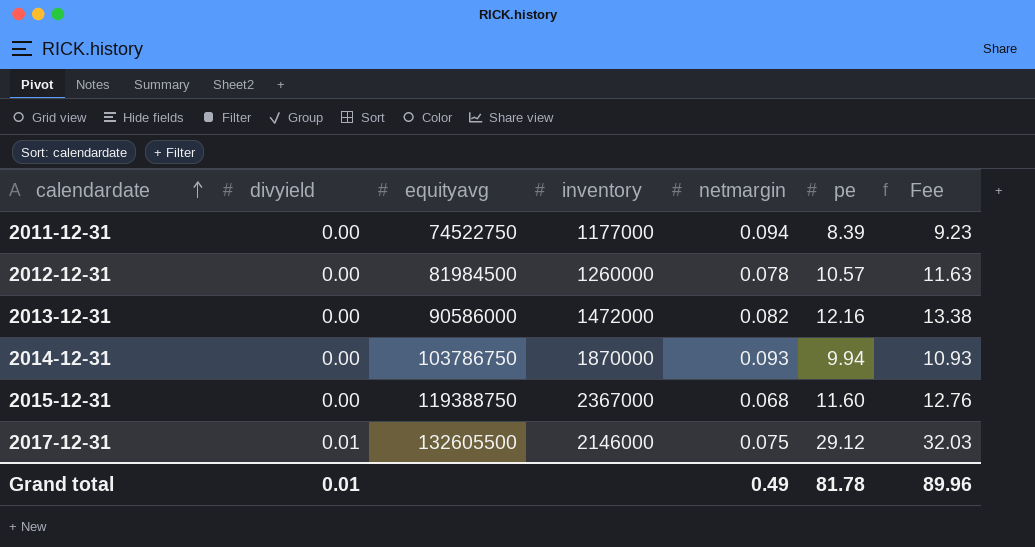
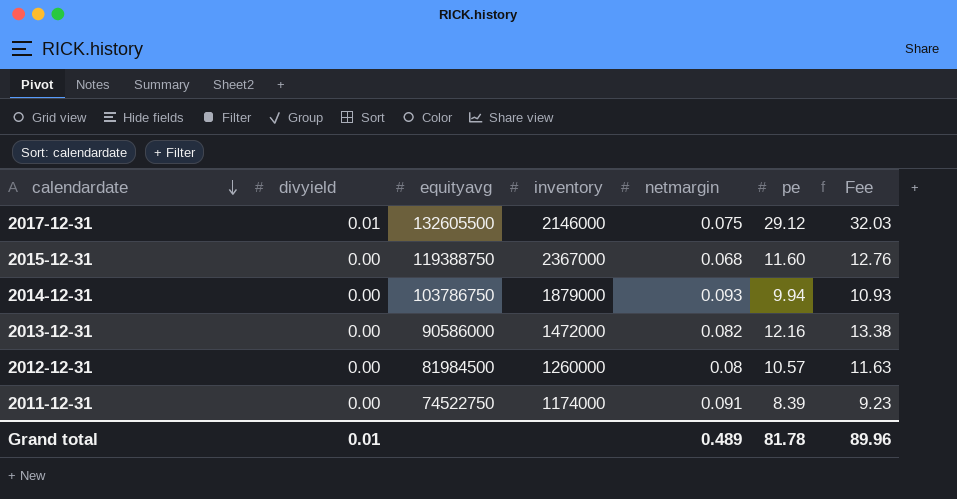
row order: calendardate ascending -> calendardate descending
2014-12-31 | inventory: 1870000 -> 1879000
2012-12-31 | netmargin: 0.078 -> 0.08
2011-12-31 | inventory: 1177000 -> 1174000
2011-12-31 | netmargin: 0.094 -> 0.091
Grand total | netmargin: 0.49 -> 0.489

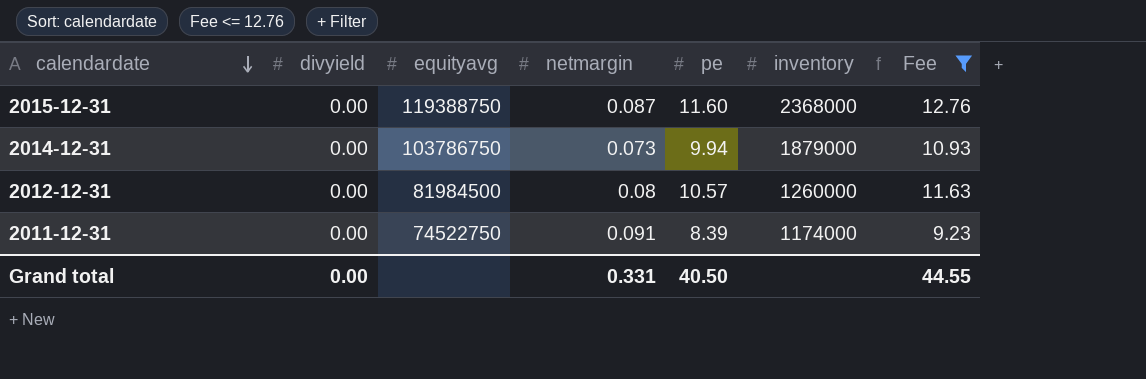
filter: none -> Fee <= 12.76
column inventory | position: 4 -> 6
2015-12-31 | netmargin: 0.068 -> 0.087
2015-12-31 | inventory: 2367000 -> 2368000
2014-12-31 | netmargin: 0.093 -> 0.073
Grand total | divyield: 0.01 -> 0.00
Grand total | netmargin: 0.489 -> 0.331
Grand total | pe: 81.78 -> 40.50
Grand total | Fee: 89.96 -> 44.55

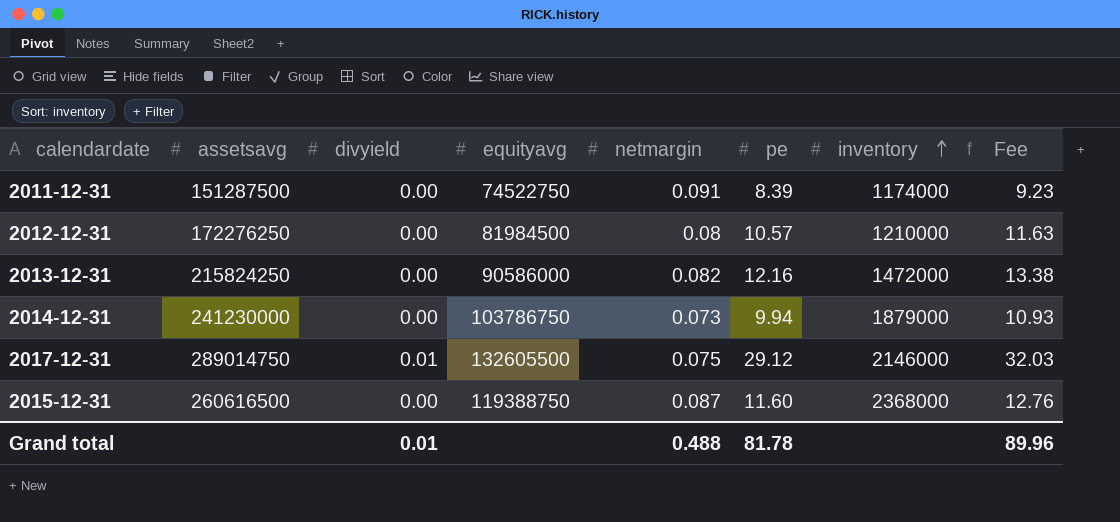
filter: Fee <= 12.76 -> none
row order: calendardate descending -> inventory ascending
column assetsavg | position: none -> 2
2012-12-31 | inventory: 1260000 -> 1210000
Grand total | divyield: 0.00 -> 0.01
Grand total | netmargin: 0.331 -> 0.488
Grand total | pe: 40.50 -> 81.78
Grand total | Fee: 44.55 -> 89.96

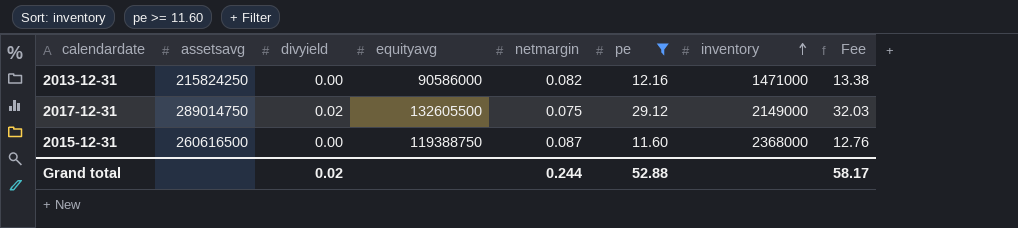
filter: none -> pe >= 11.60
2013-12-31 | inventory: 1472000 -> 1471000
2017-12-31 | divyield: 0.01 -> 0.02
2017-12-31 | inventory: 2146000 -> 2149000
Grand total | divyield: 0.01 -> 0.02
Grand total | netmargin: 0.488 -> 0.244
Grand total | pe: 81.78 -> 52.88
Grand total | Fee: 89.96 -> 58.17

